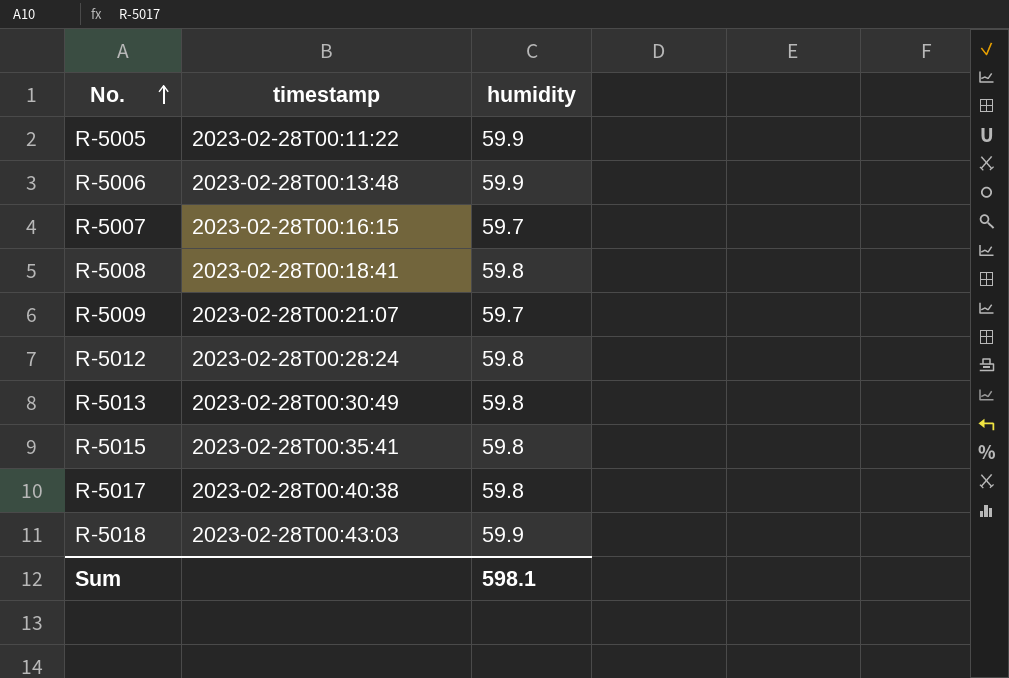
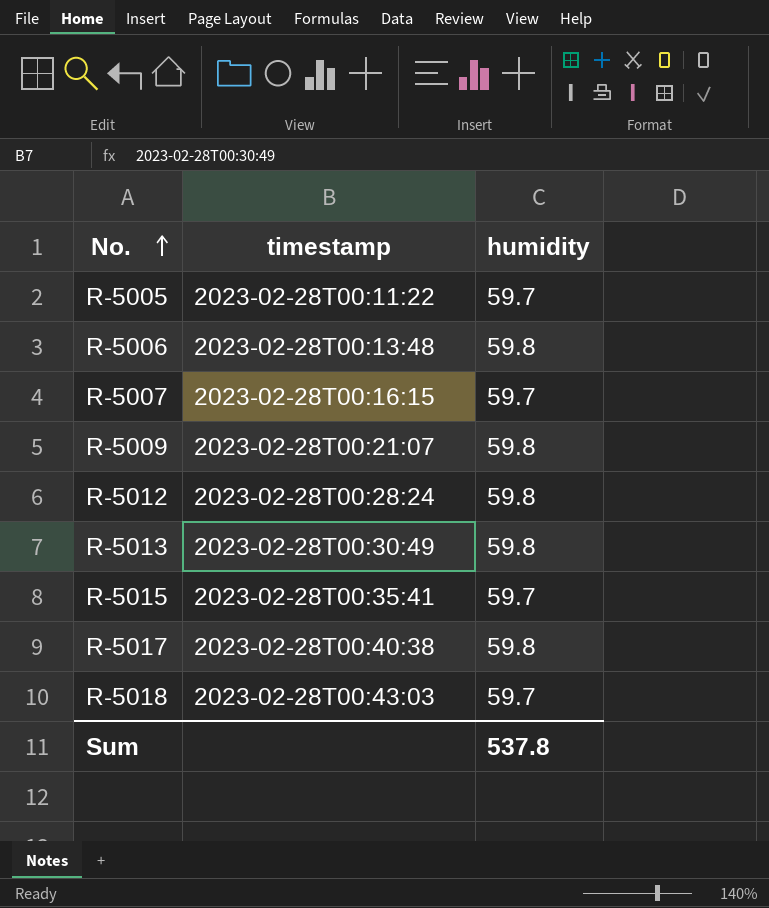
row R-5008: 2023-02-28T00:18:41 | 59.8 -> none
R-5005 | humidity: 59.9 -> 59.7
R-5006 | humidity: 59.9 -> 59.8
R-5009 | humidity: 59.7 -> 59.8
R-5015 | humidity: 59.8 -> 59.7
R-5018 | humidity: 59.9 -> 59.7
Sum | humidity: 598.1 -> 537.8

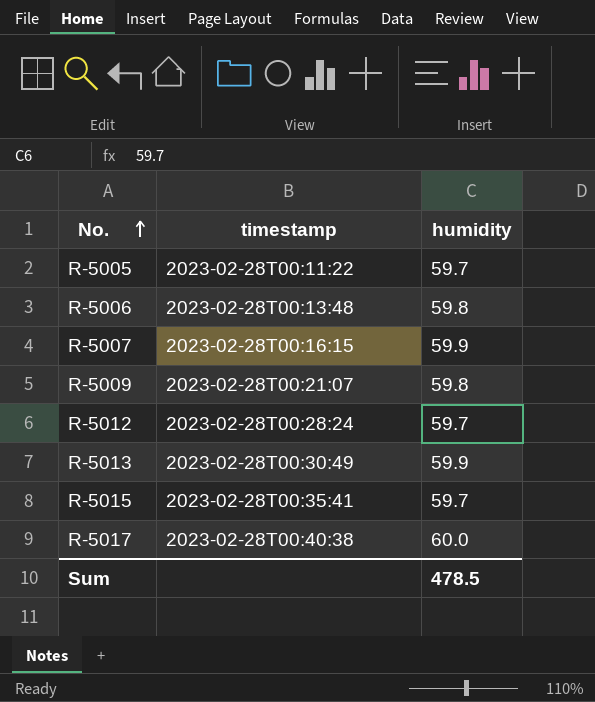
row R-5018: 2023-02-28T00:43:03 | 59.7 -> none
R-5007 | humidity: 59.7 -> 59.9
R-5012 | humidity: 59.8 -> 59.7
R-5013 | humidity: 59.8 -> 59.9
R-5017 | humidity: 59.8 -> 60.0
Sum | humidity: 537.8 -> 478.5

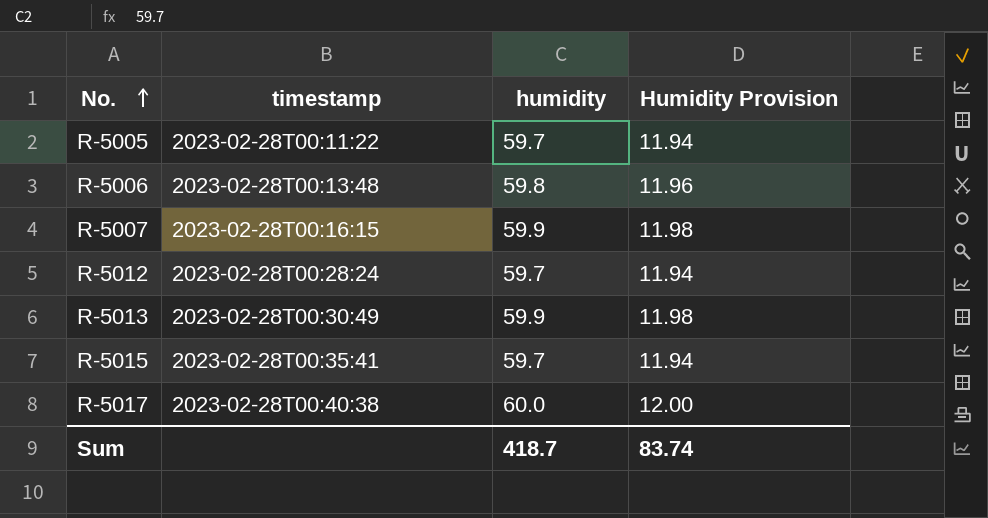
column Humidity Provision | formula: none -> [humidity] * 0.2
row R-5009: 2023-02-28T00:21:07 | 59.8 -> none
Sum | humidity: 478.5 -> 418.7

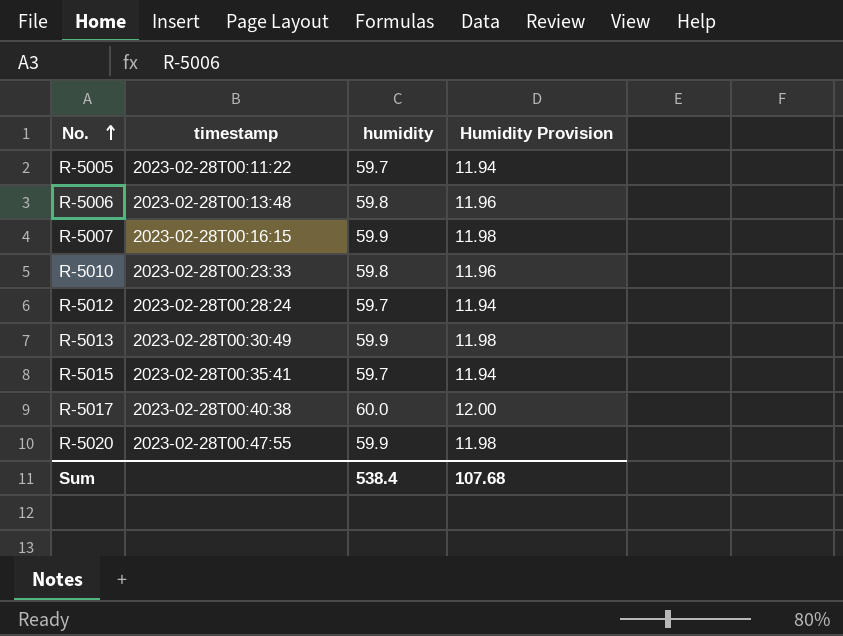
row R-5010: none -> 2023-02-28T00:23:33 | 59.8 | 11.96
row R-5020: none -> 2023-02-28T00:47:55 | 59.9 | 11.98
Sum | humidity: 418.7 -> 538.4
Sum | Humidity Provision: 83.74 -> 107.68

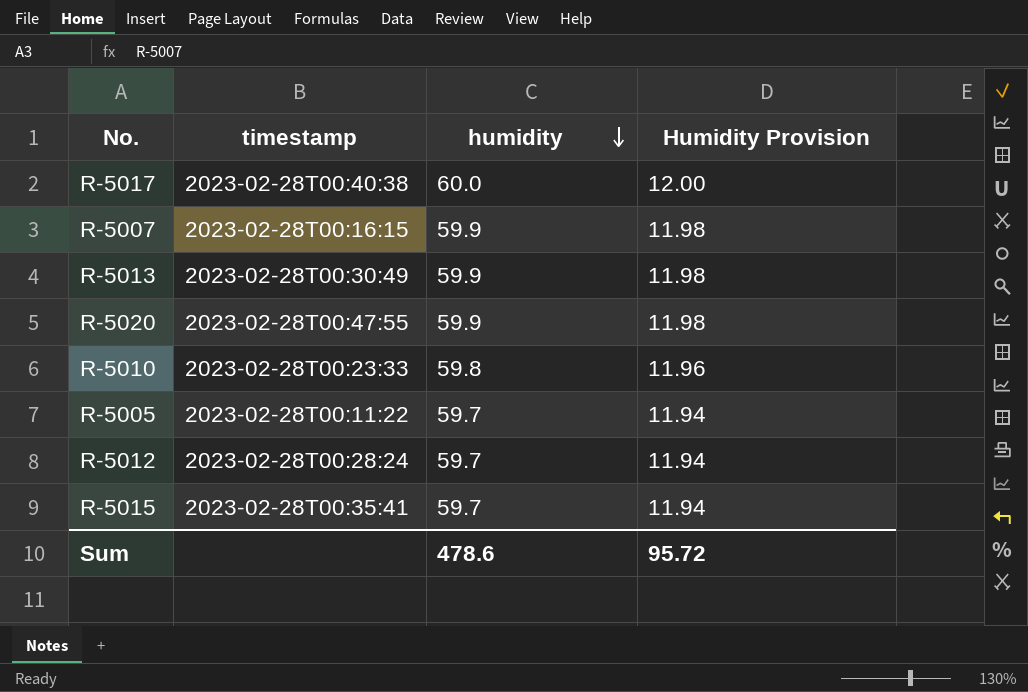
row order: No. ascending -> humidity descending
row R-5006: 2023-02-28T00:13:48 | 59.8 | 11.96 -> none
Sum | humidity: 538.4 -> 478.6
Sum | Humidity Provision: 107.68 -> 95.72

